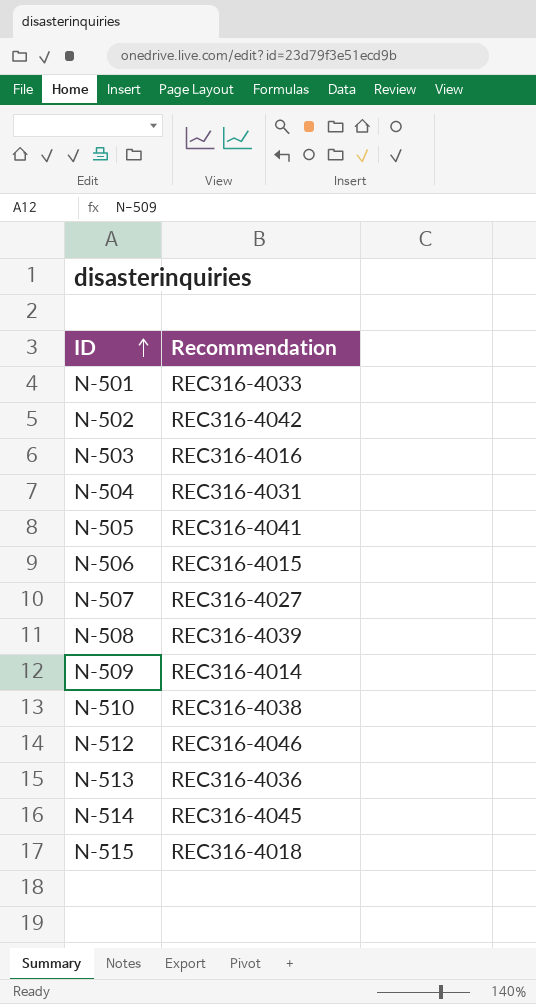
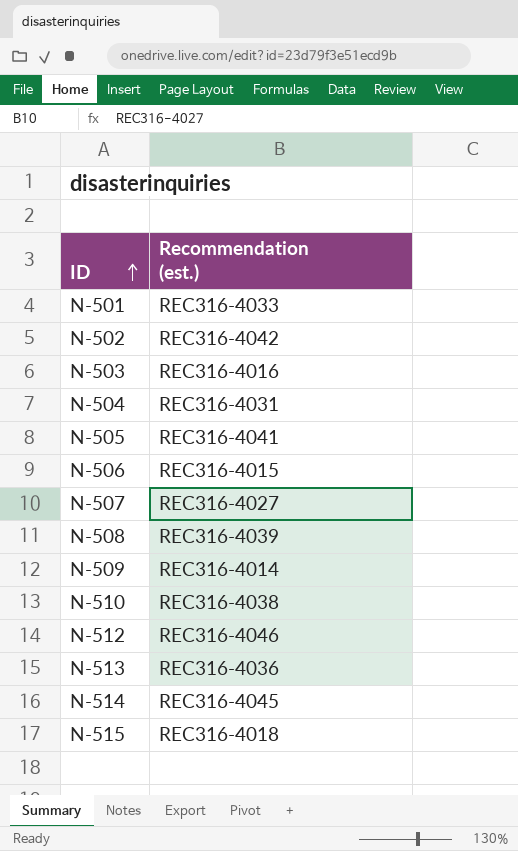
column name: Recommendation -> Recommendation (est.)

